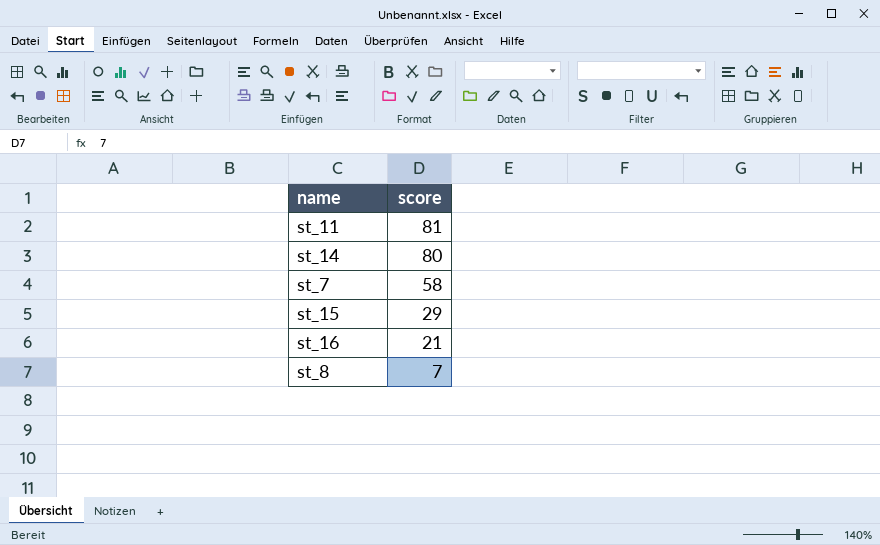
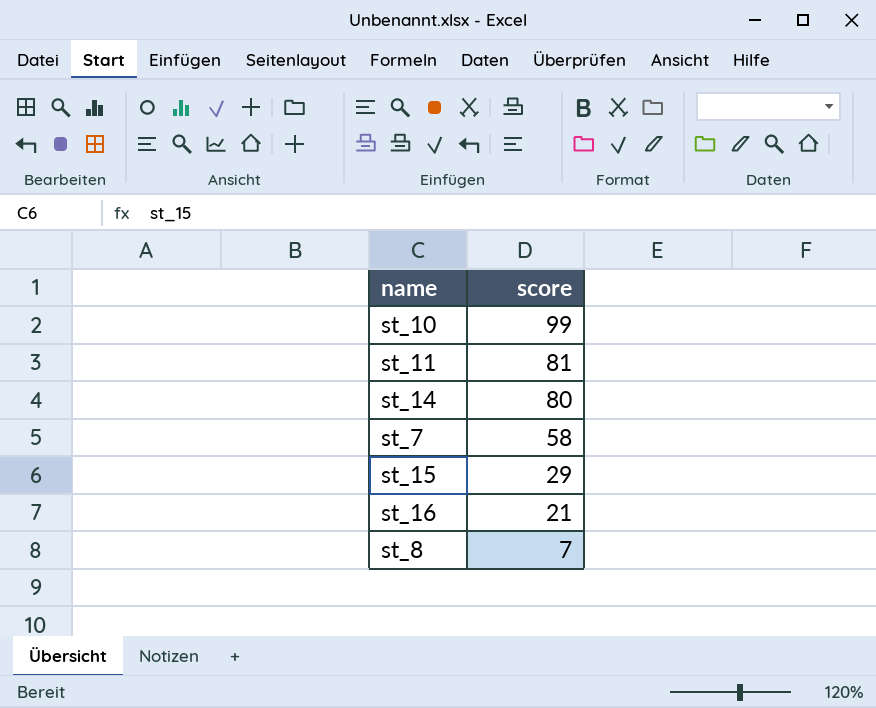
row st_10: none -> 99

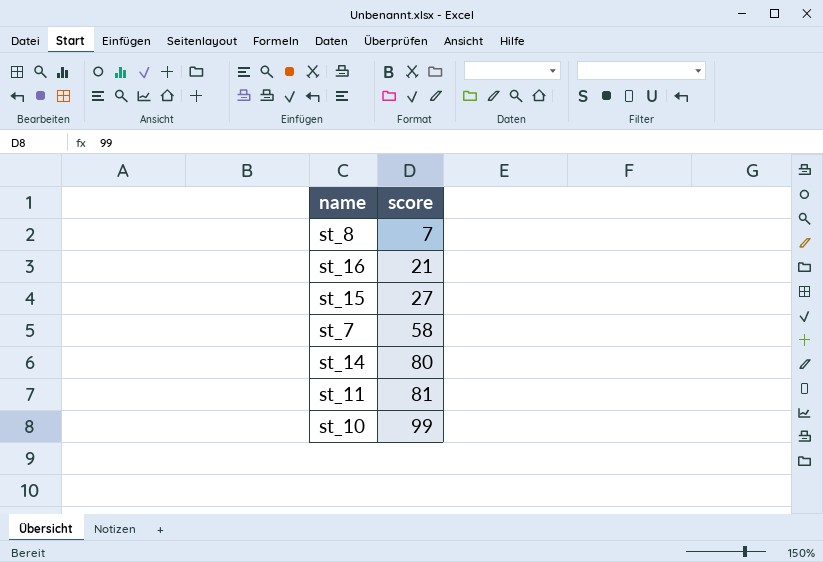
row order: score descending -> score ascending
st_15 | score: 29 -> 27

